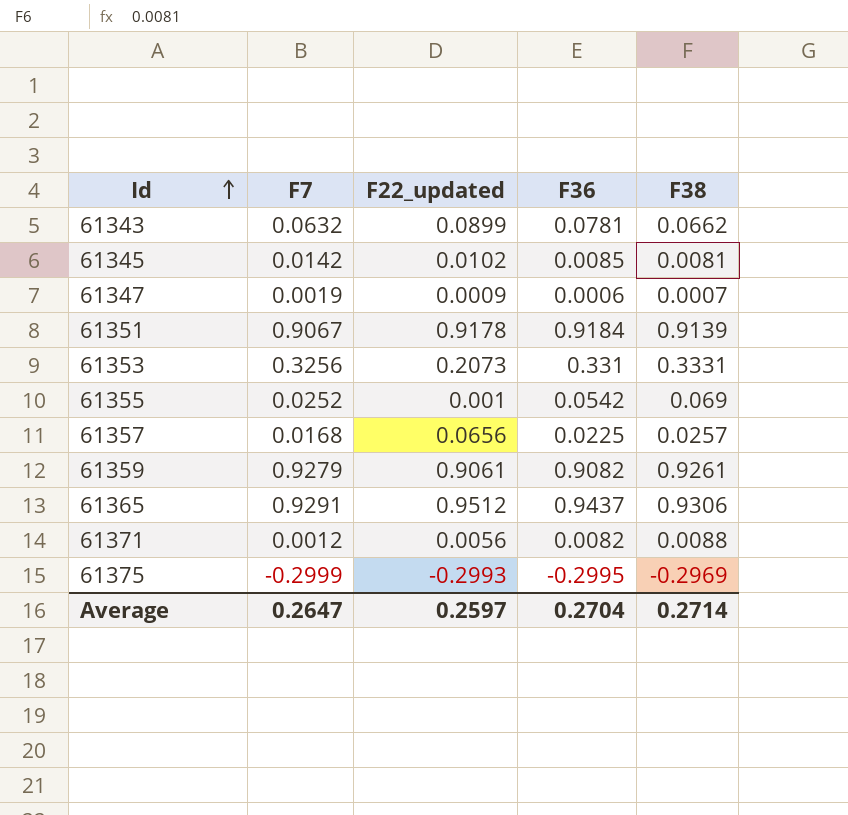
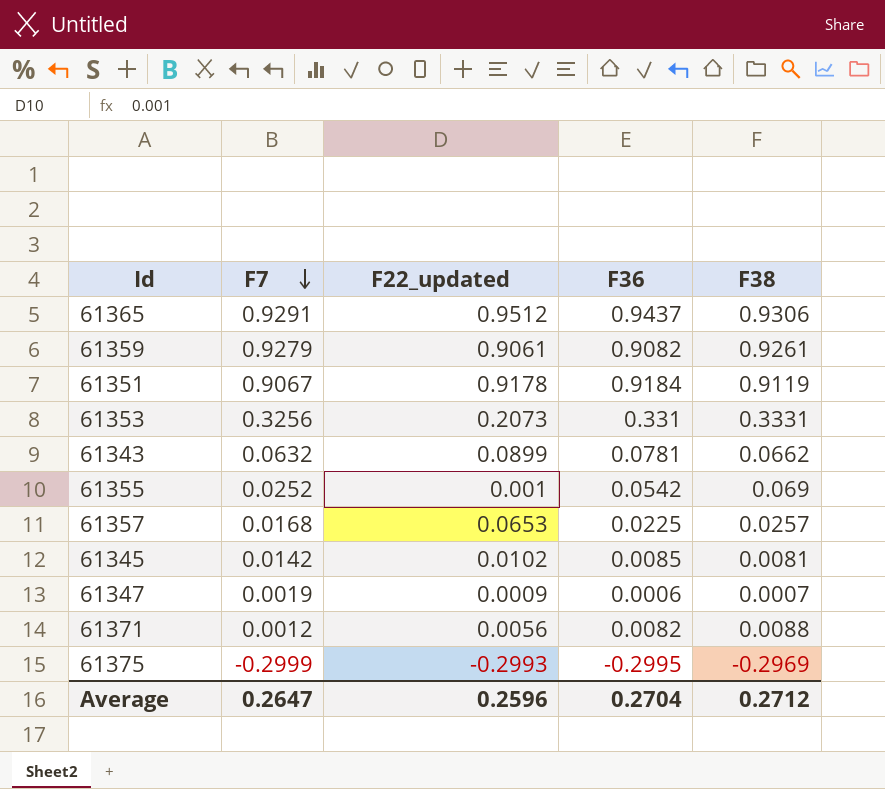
row order: Id ascending -> F7 descending
61351 | F38: 0.9139 -> 0.9119
61357 | F22_updated: 0.0656 -> 0.0653
Average | F22_updated: 0.2597 -> 0.2596
Average | F38: 0.2714 -> 0.2712

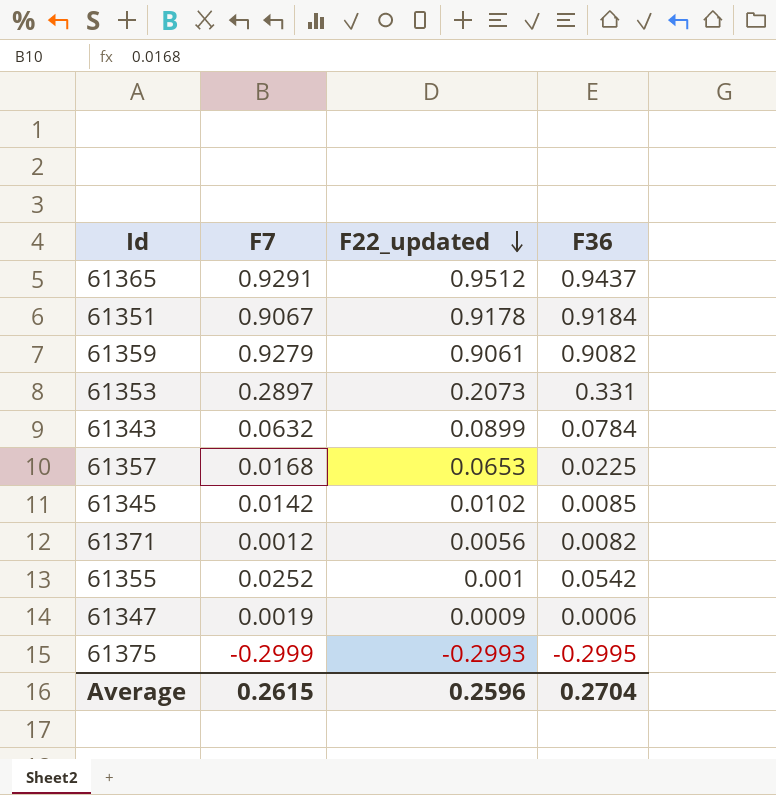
row order: F7 descending -> F22_updated descending
column F38 | position: 5 -> none
61353 | F7: 0.3256 -> 0.2897
61343 | F36: 0.0781 -> 0.0784
Average | F7: 0.2647 -> 0.2615

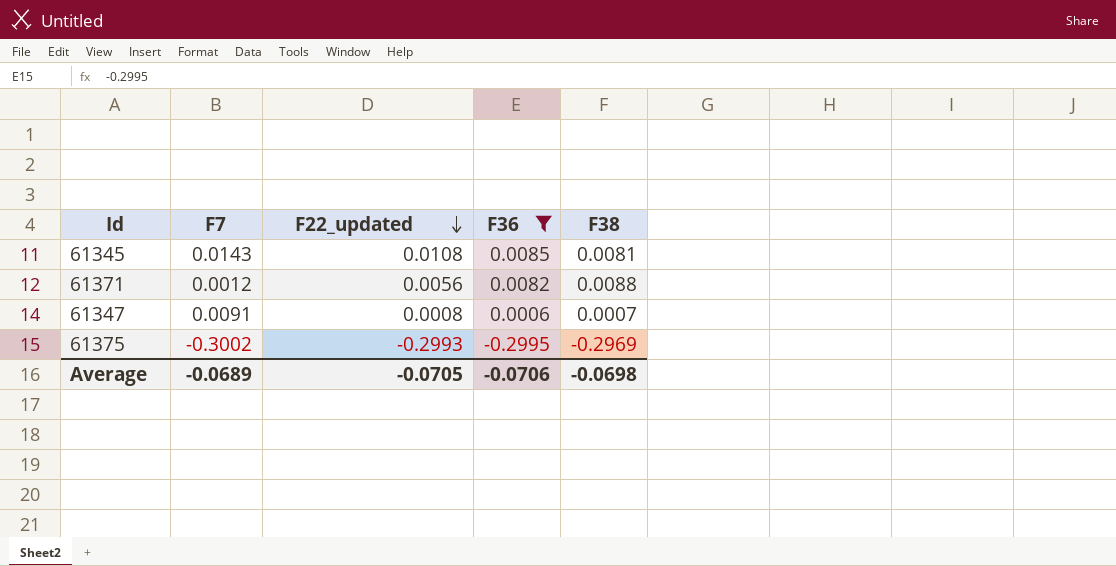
filter: none -> F36 <= 0.0085
column F38 | position: none -> 5
61345 | F7: 0.0142 -> 0.0143
61345 | F22_updated: 0.0102 -> 0.0108
61347 | F7: 0.0019 -> 0.0091
61347 | F22_updated: 0.0009 -> 0.0008
61375 | F7: -0.2999 -> -0.3002
Average | F7: 0.2615 -> -0.0689
Average | F22_updated: 0.2596 -> -0.0705
Average | F36: 0.2704 -> -0.0706

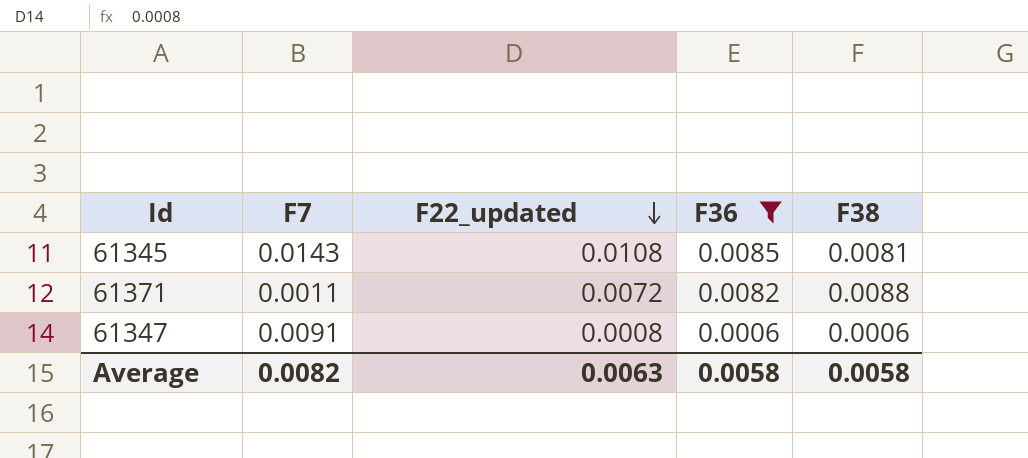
row 61375: -0.3002 | -0.2993 | -0.2995 | -0.2969 -> none
61371 | F7: 0.0012 -> 0.0011
61371 | F22_updated: 0.0056 -> 0.0072
61347 | F38: 0.0007 -> 0.0006
Average | F7: -0.0689 -> 0.0082
Average | F22_updated: -0.0705 -> 0.0063
Average | F36: -0.0706 -> 0.0058
Average | F38: -0.0698 -> 0.0058

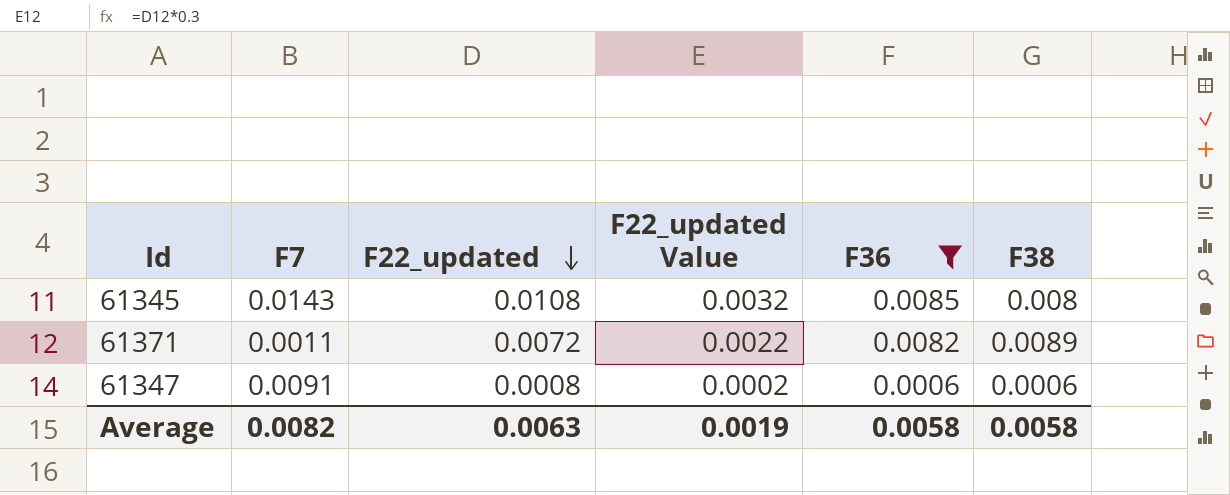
column F22_updated Value | formula: none -> [F22_updated] * 0.3
61345 | F38: 0.0081 -> 0.008
61371 | F38: 0.0088 -> 0.0089

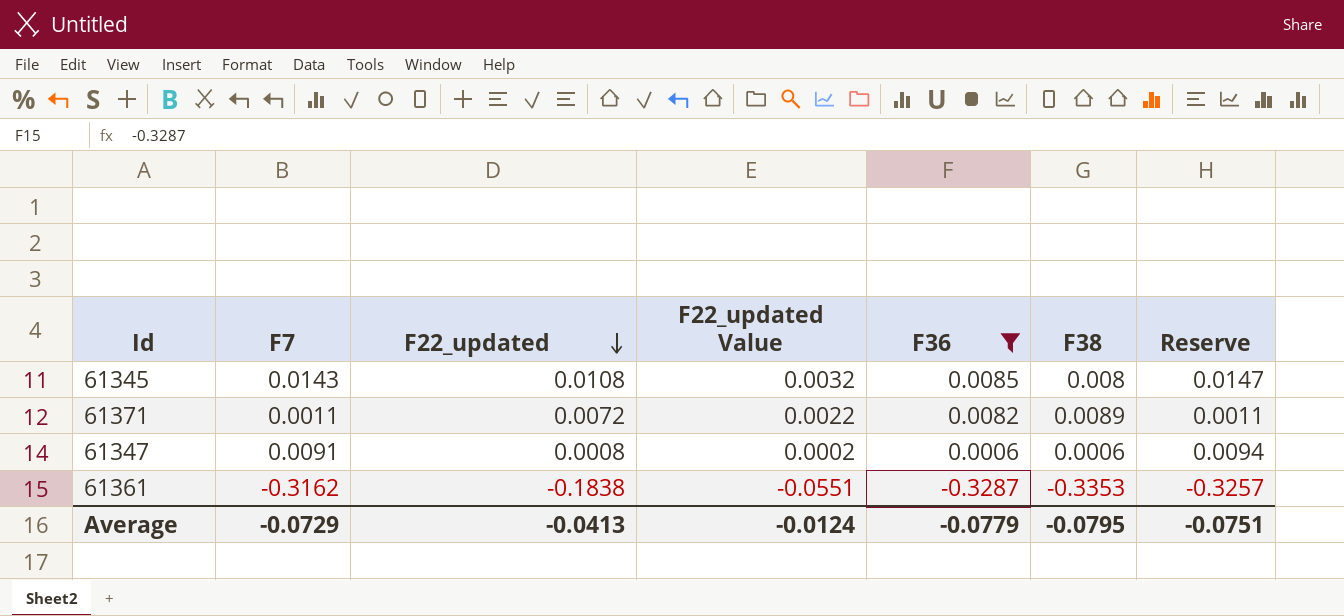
column Reserve | formula: none -> [F7] * 1.03
row 61361: none -> -0.3162 | -0.1838 | -0.0551 | -0.3287 | -0.3353 | -0.3257
Average | F7: 0.0082 -> -0.0729
Average | F22_updated: 0.0063 -> -0.0413
Average | F22_updated Value: 0.0019 -> -0.0124
Average | F36: 0.0058 -> -0.0779
Average | F38: 0.0058 -> -0.0795

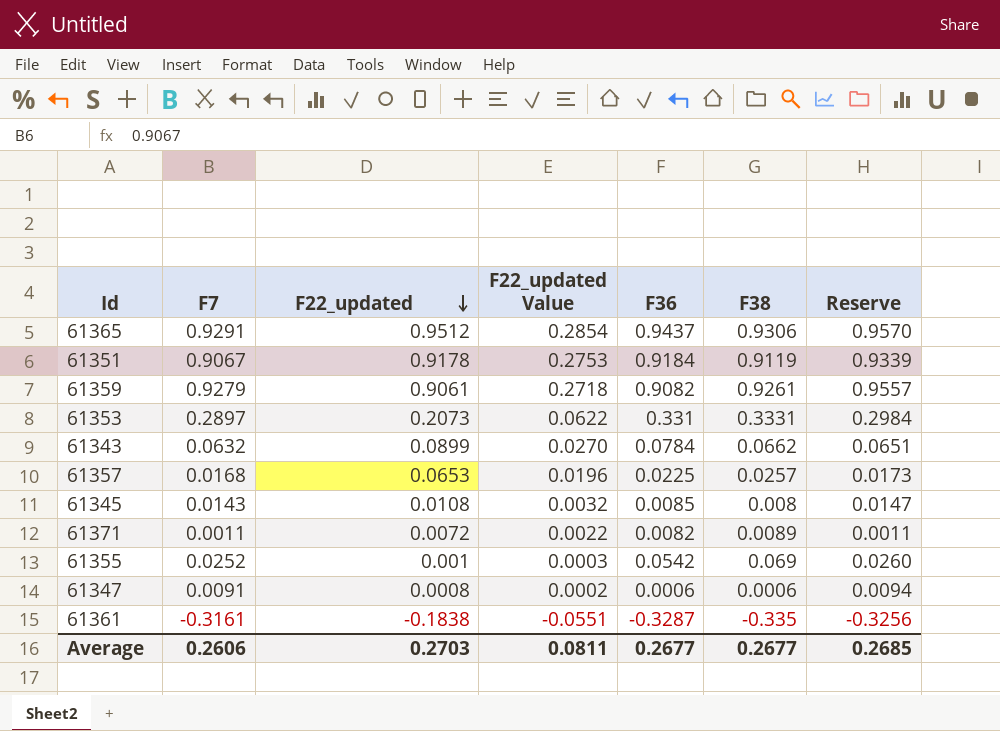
filter: F36 <= 0.0085 -> none
61361 | F7: -0.3162 -> -0.3161
61361 | F38: -0.3353 -> -0.335
61361 | Reserve: -0.3257 -> -0.3256
Average | F7: -0.0729 -> 0.2606
Average | F22_updated: -0.0413 -> 0.2703
Average | F22_updated Value: -0.0124 -> 0.0811
Average | F36: -0.0779 -> 0.2677
Average | F38: -0.0795 -> 0.2677
Average | Reserve: -0.0751 -> 0.2685

